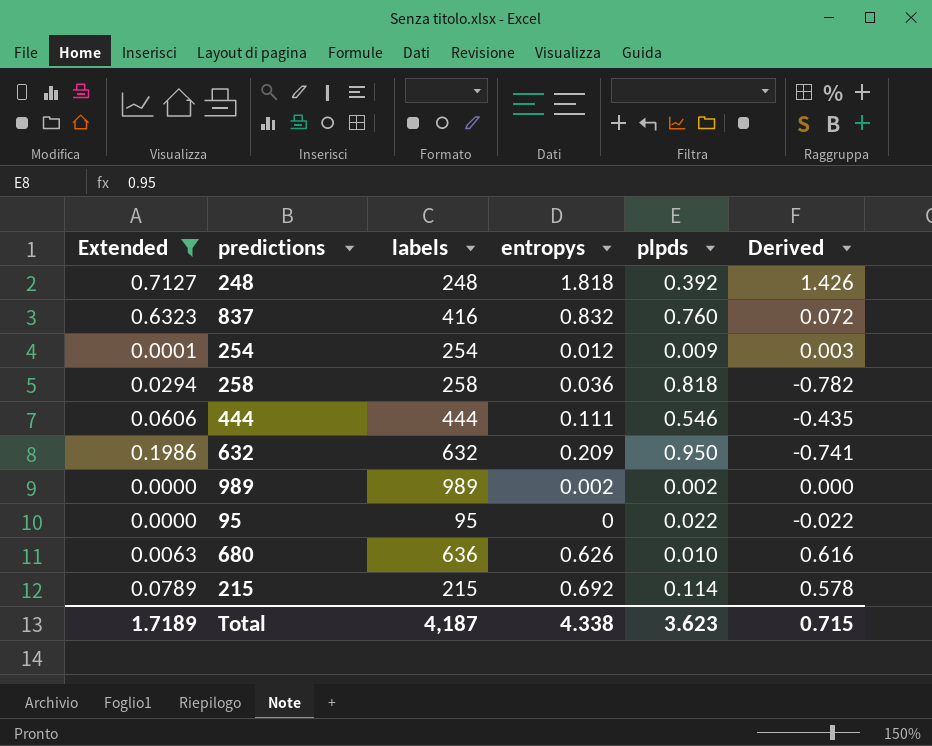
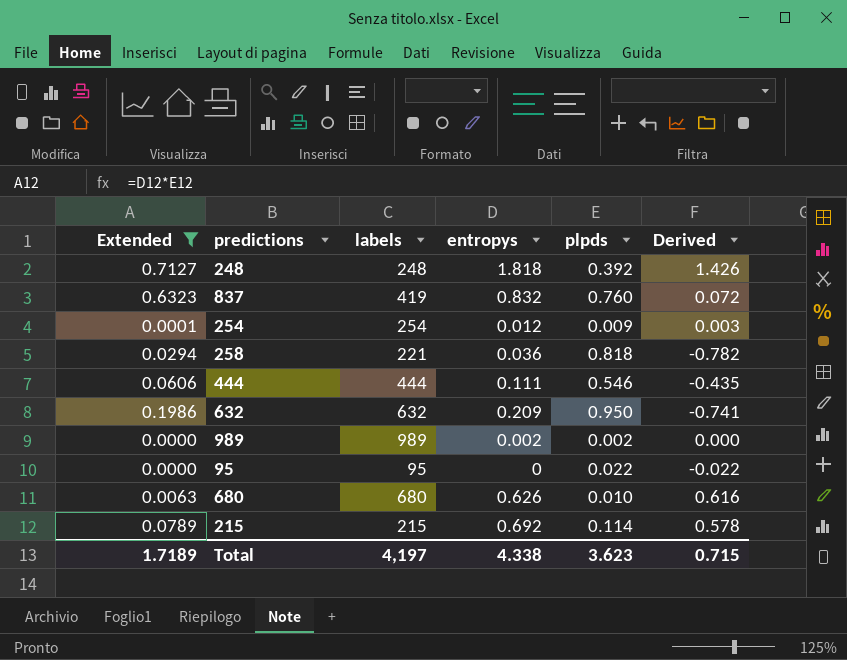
837 | labels: 416 -> 419
258 | labels: 258 -> 221
680 | labels: 636 -> 680
Total | labels: 4,187 -> 4,197

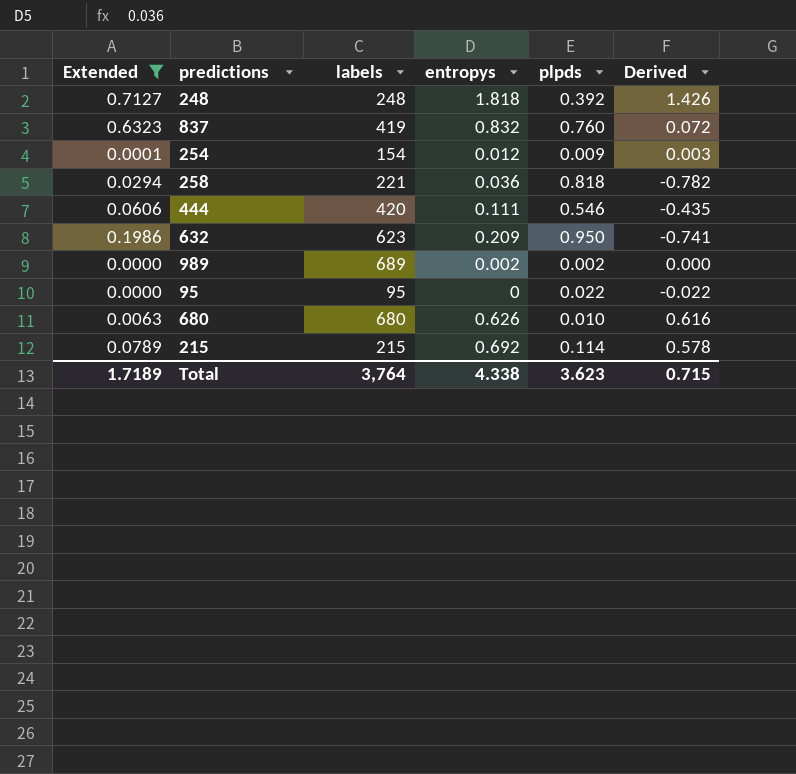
254 | labels: 254 -> 154
444 | labels: 444 -> 420
632 | labels: 632 -> 623
989 | labels: 989 -> 689
Total | labels: 4,197 -> 3,764

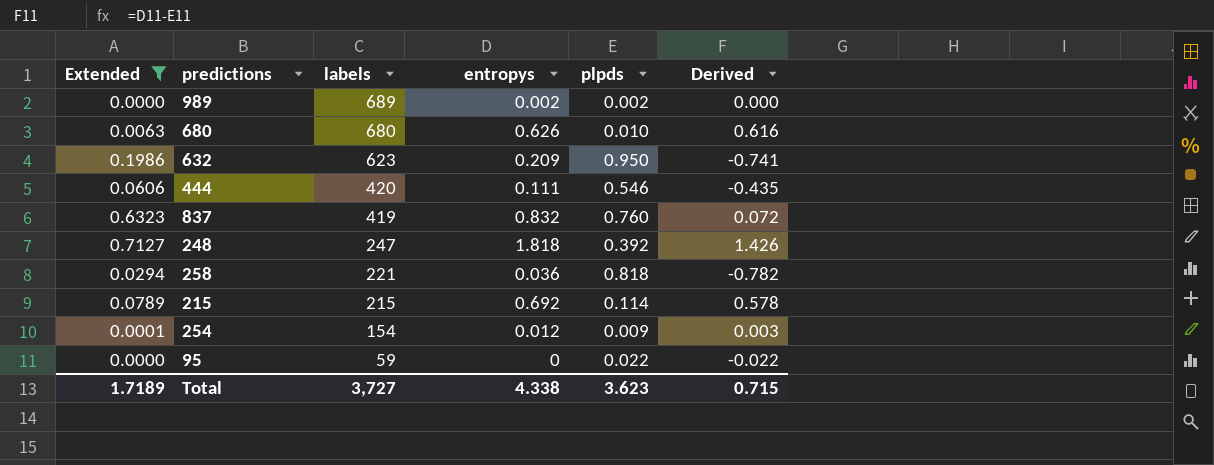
row order: none -> labels descending
248 | labels: 248 -> 247
95 | labels: 95 -> 59
Total | labels: 3,764 -> 3,727

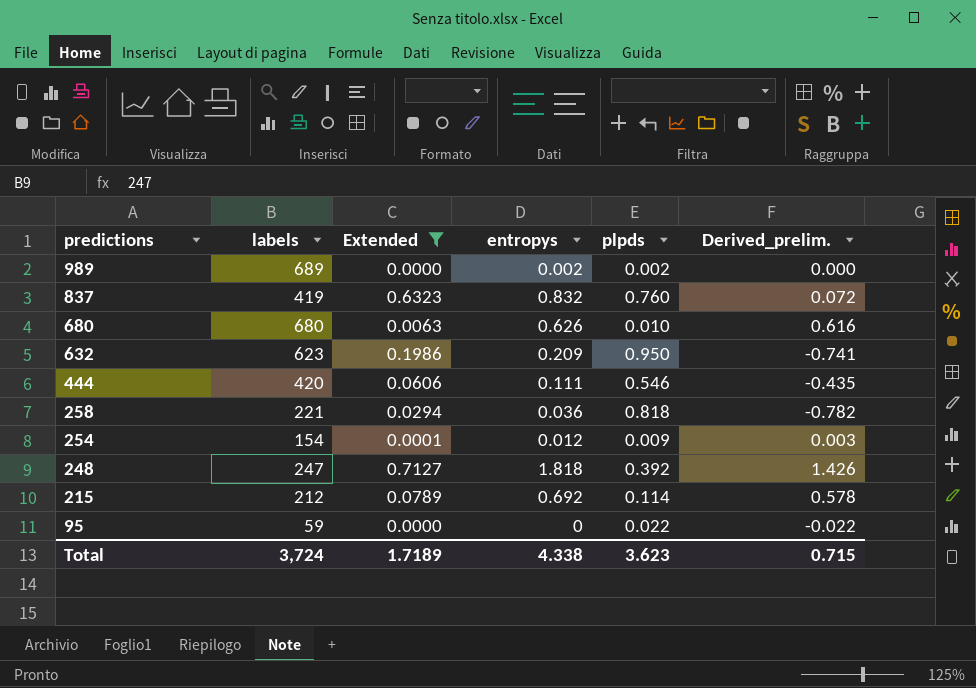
row order: labels descending -> predictions descending
column Extended | position: 1 -> 3
column name: Derived -> Derived_prelim.
215 | labels: 215 -> 212
Total | labels: 3,727 -> 3,724

